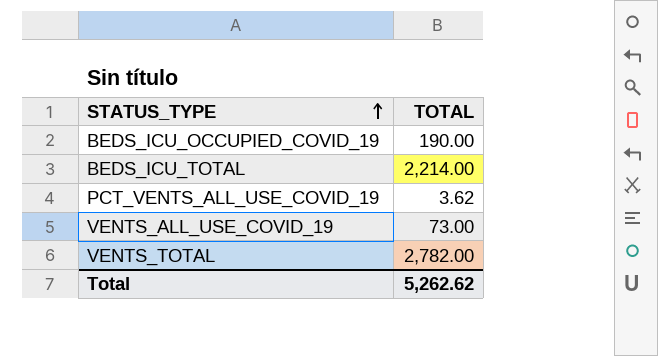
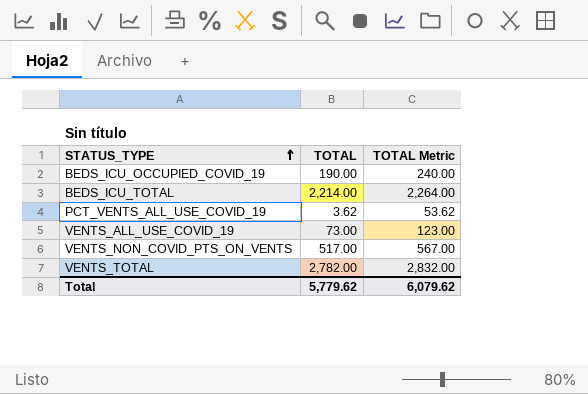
column TOTAL Metric | formula: none -> [TOTAL] + 50
row VENTS_NON_COVID_PTS_ON_VENTS: none -> 517.00 | 567.00
Total | TOTAL: 5,262.62 -> 5,779.62

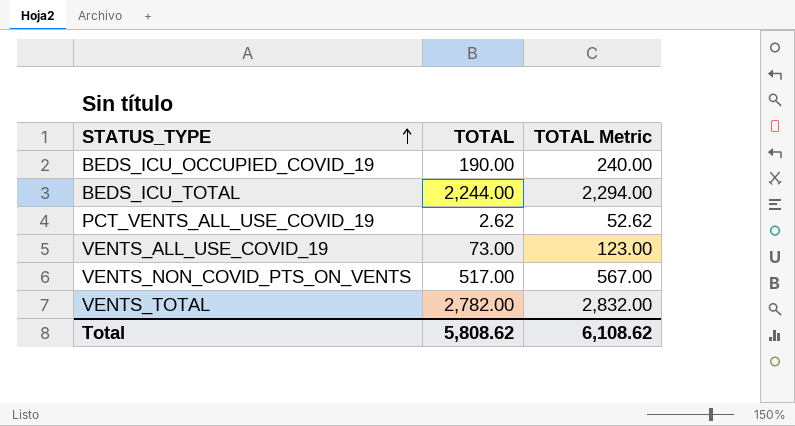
BEDS_ICU_TOTAL | TOTAL: 2,214.00 -> 2,244.00
BEDS_ICU_TOTAL | TOTAL Metric: 2,264.00 -> 2,294.00
PCT_VENTS_ALL_USE_COVID_19 | TOTAL: 3.62 -> 2.62
PCT_VENTS_ALL_USE_COVID_19 | TOTAL Metric: 53.62 -> 52.62
Total | TOTAL: 5,779.62 -> 5,808.62
Total | TOTAL Metric: 6,079.62 -> 6,108.62

